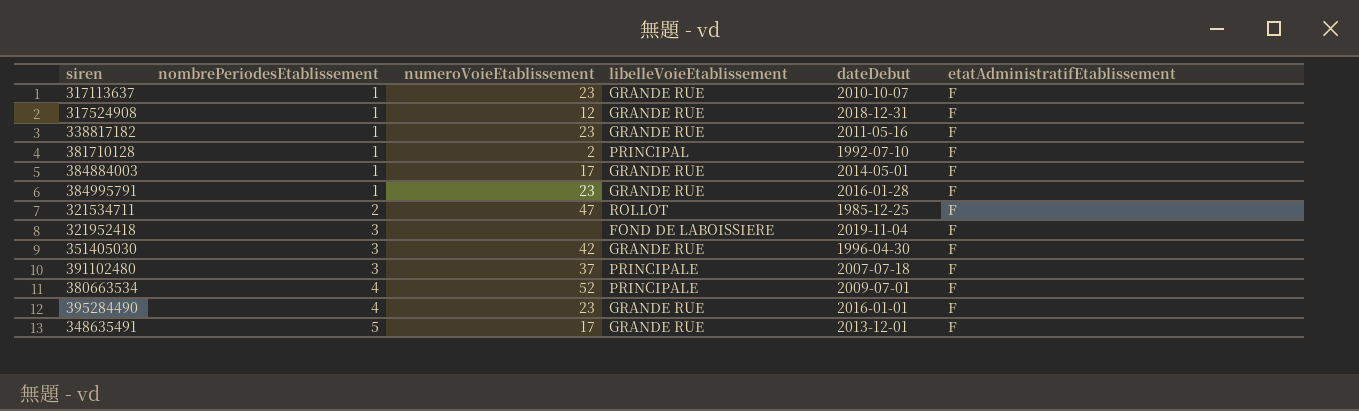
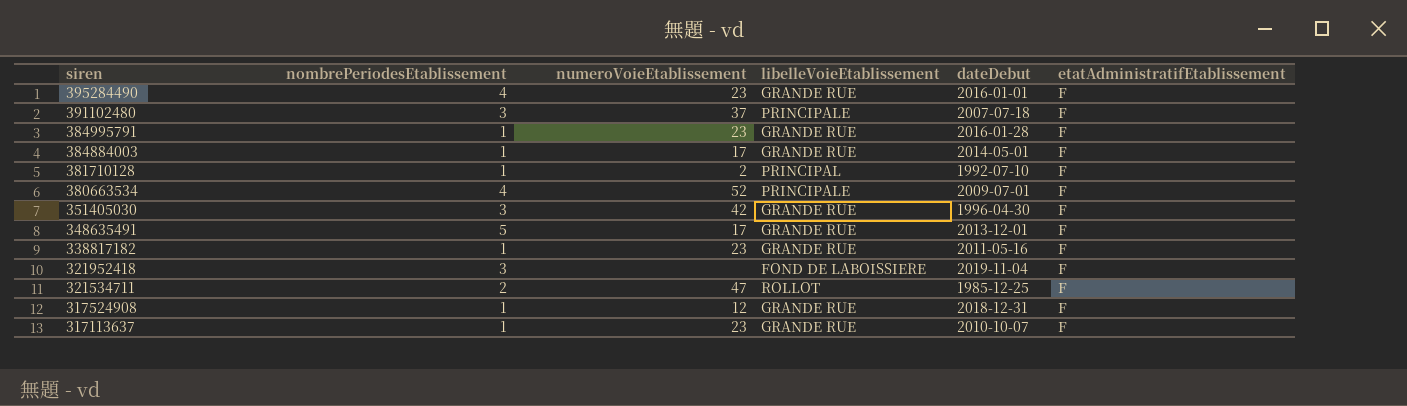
row order: nombrePeriodesEtablissement ascending -> siren descending

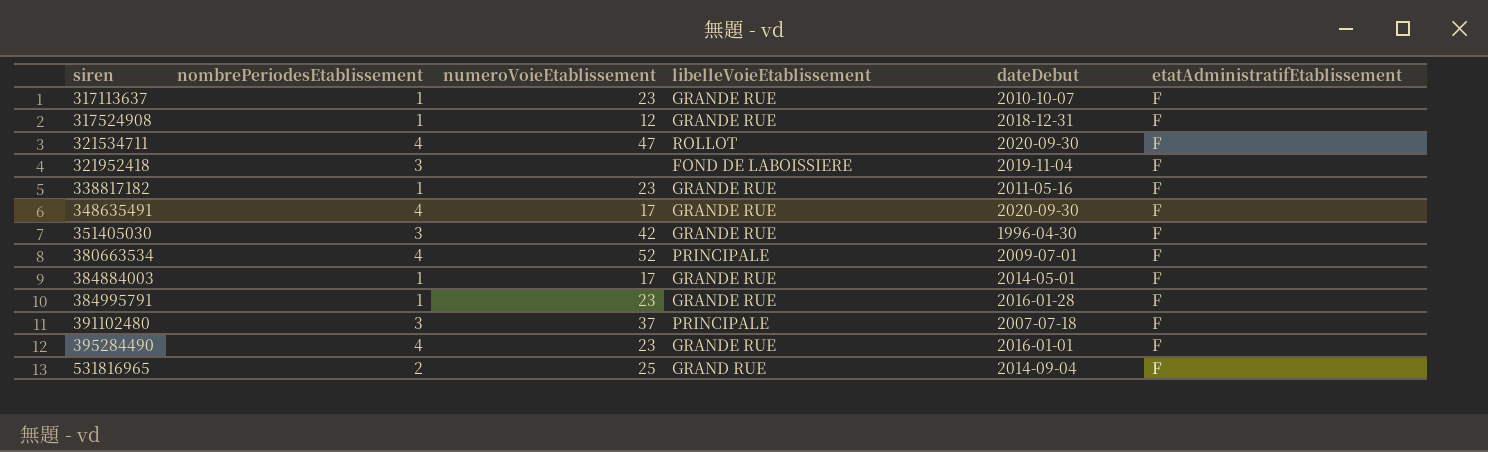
row order: siren descending -> siren ascending
row 381710128: 1 | 2 | PRINCIPAL | 1992-07-10 | F -> none
321534711 | nombrePeriodesEtablissement: 2 -> 4
321534711 | dateDebut: 1985-12-25 -> 2020-09-30
348635491 | nombrePeriodesEtablissement: 5 -> 4
348635491 | dateDebut: 2013-12-01 -> 2020-09-30
row 531816965: none -> 2 | 25 | GRAND RUE | 2014-09-04 | F

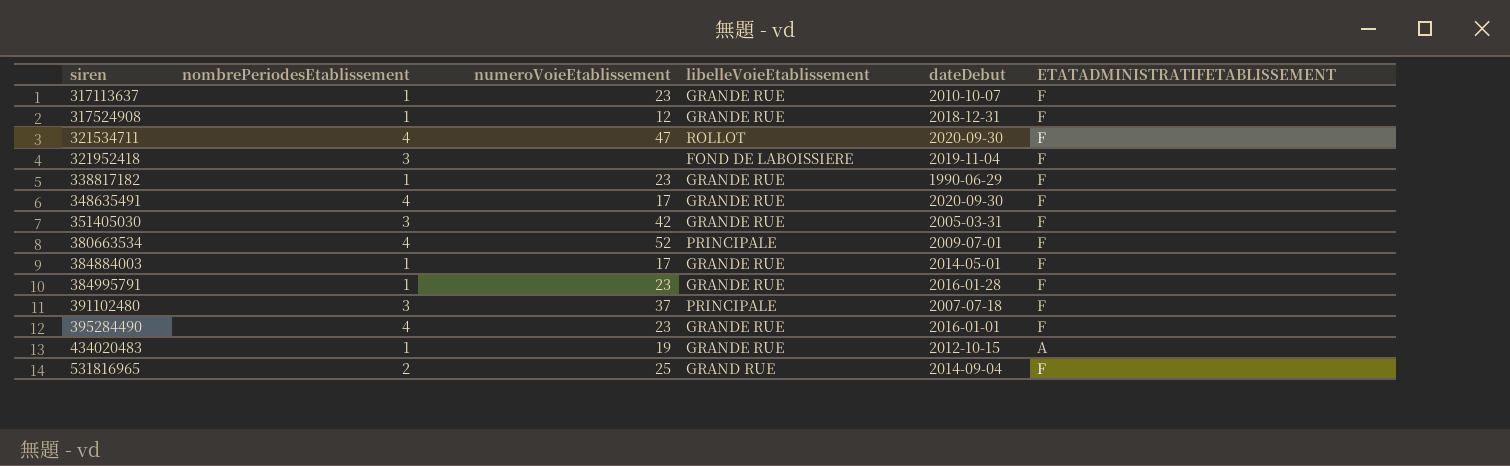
column name: etatAdministratifEtablissement -> ETATADMINISTRATIFETABLISSEMENT
338817182 | dateDebut: 2011-05-16 -> 1990-06-29
351405030 | dateDebut: 1996-04-30 -> 2005-03-31
row 434020483: none -> 1 | 19 | GRANDE RUE | 2012-10-15 | A

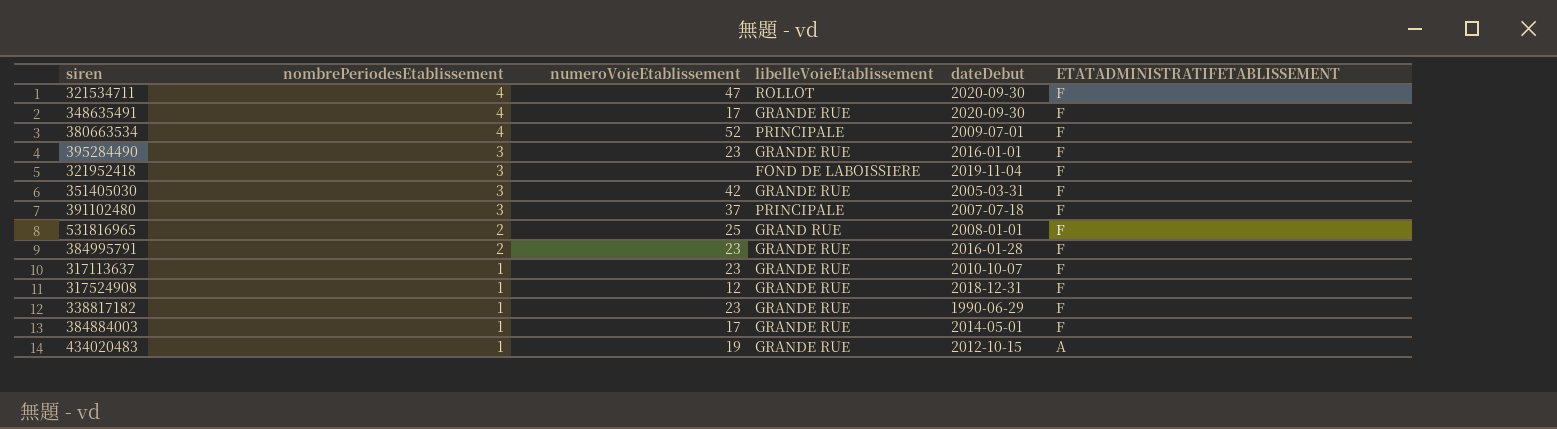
row order: siren ascending -> nombrePeriodesEtablissement descending
395284490 | nombrePeriodesEtablissement: 4 -> 3
531816965 | dateDebut: 2014-09-04 -> 2008-01-01
384995791 | nombrePeriodesEtablissement: 1 -> 2

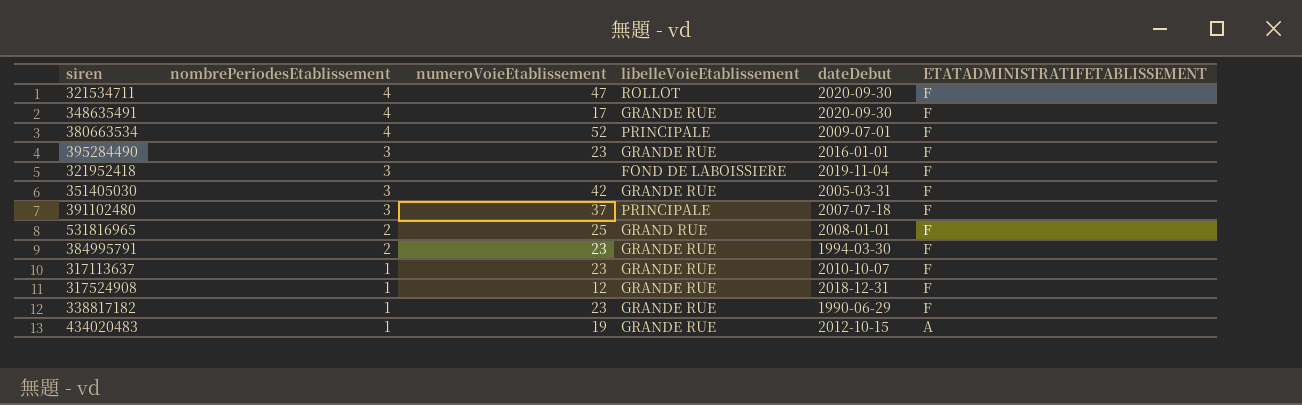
row 384884003: 1 | 17 | GRANDE RUE | 2014-05-01 | F -> none
384995791 | dateDebut: 2016-01-28 -> 1994-03-30

